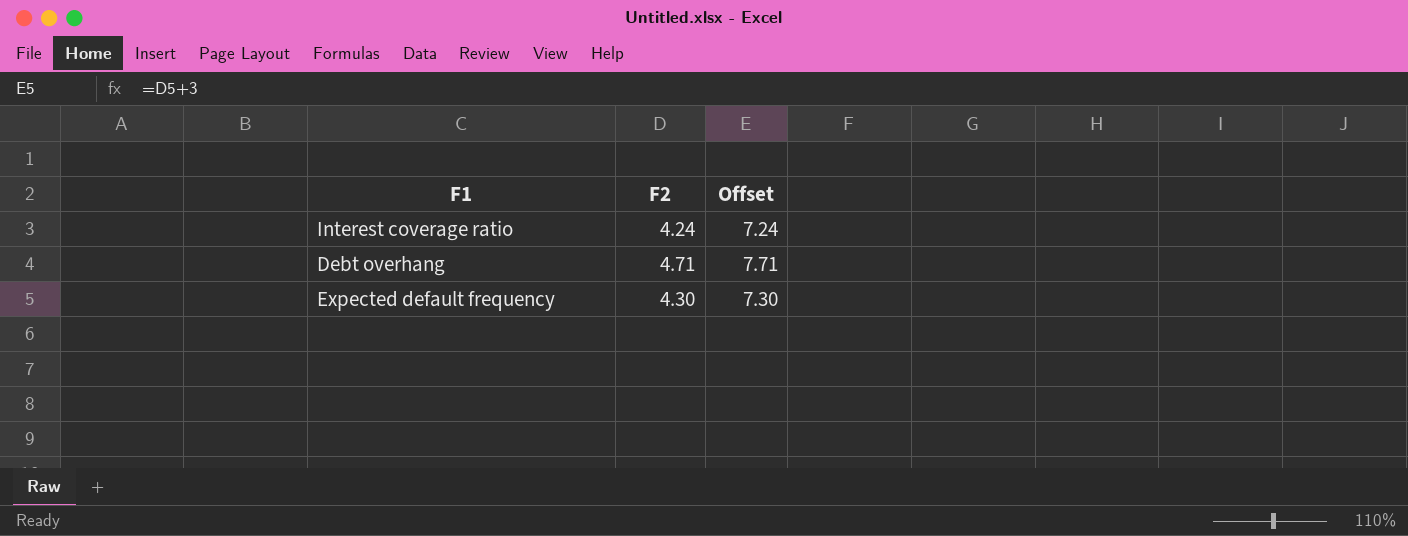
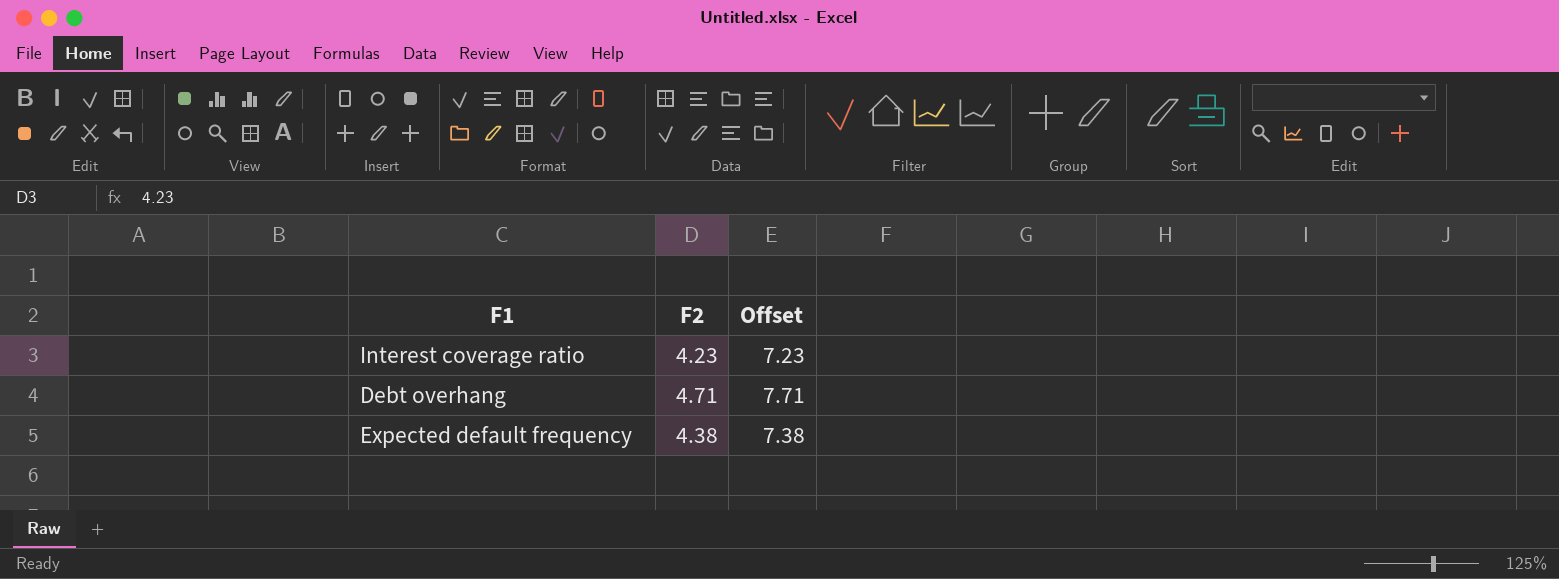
Interest coverage ratio | F2: 4.24 -> 4.23
Interest coverage ratio | Offset: 7.24 -> 7.23
Expected default frequency | F2: 4.30 -> 4.38
Expected default frequency | Offset: 7.30 -> 7.38

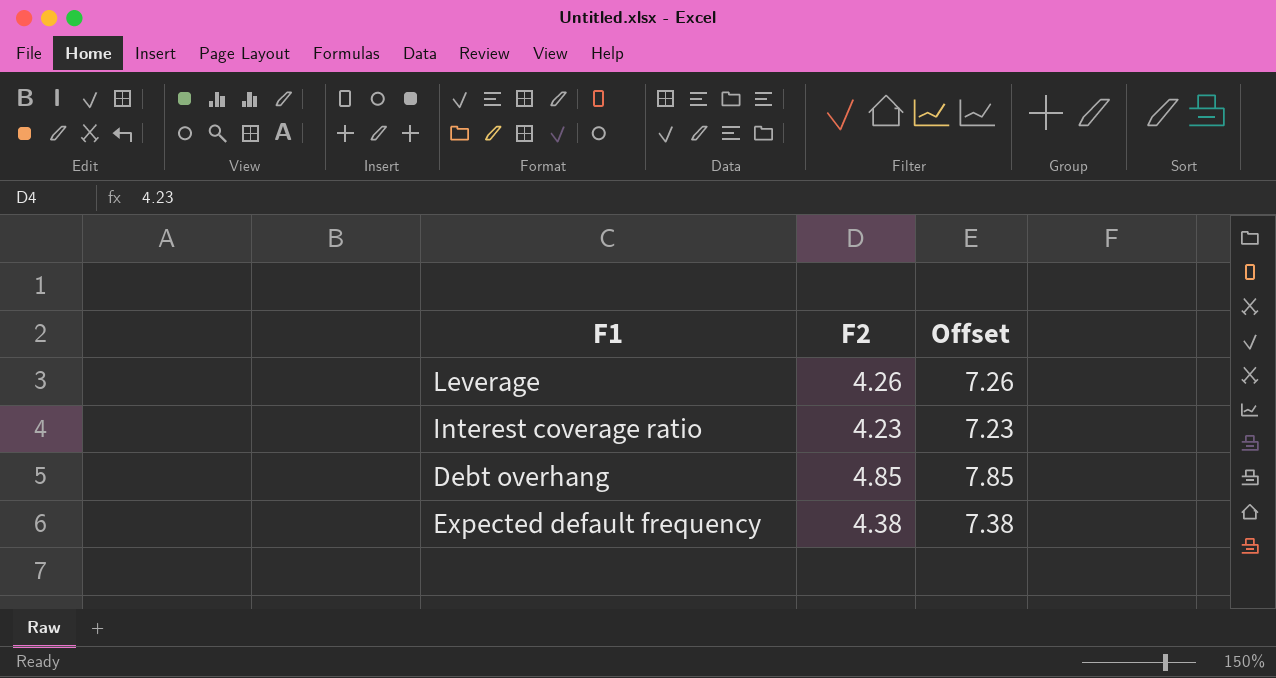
row Leverage: none -> 4.26 | 7.26
Debt overhang | F2: 4.71 -> 4.85
Debt overhang | Offset: 7.71 -> 7.85

